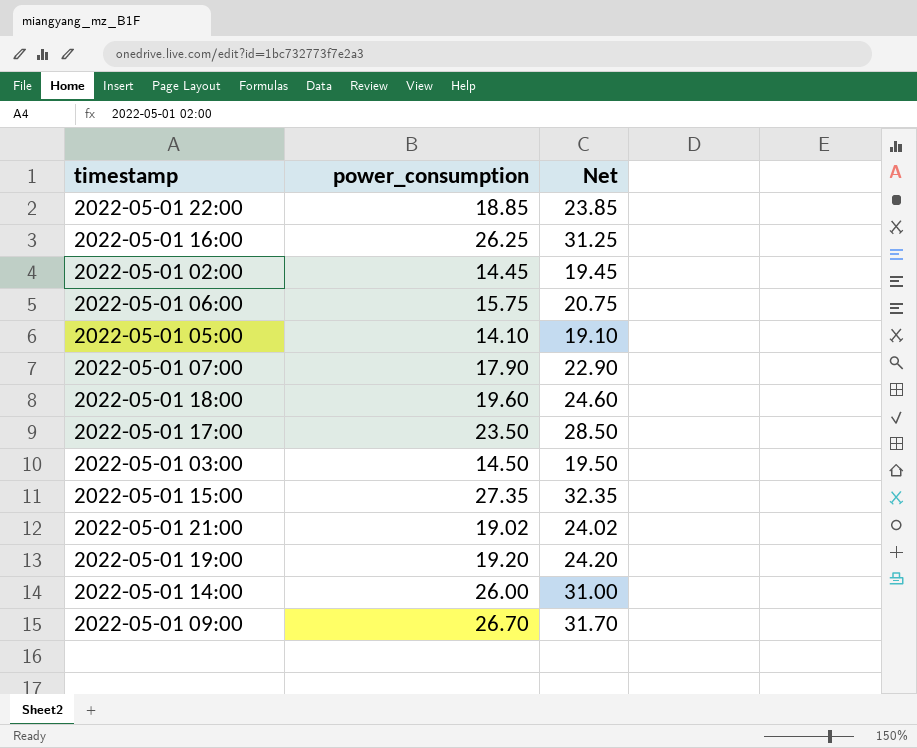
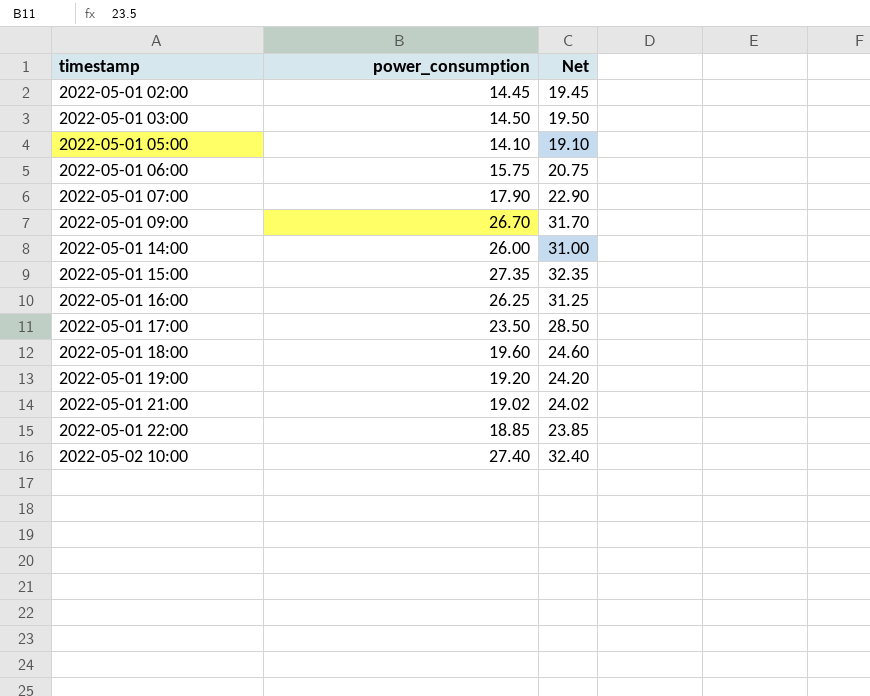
row order: none -> timestamp ascending
row 2022-05-02 10:00: none -> 27.40 | 32.40

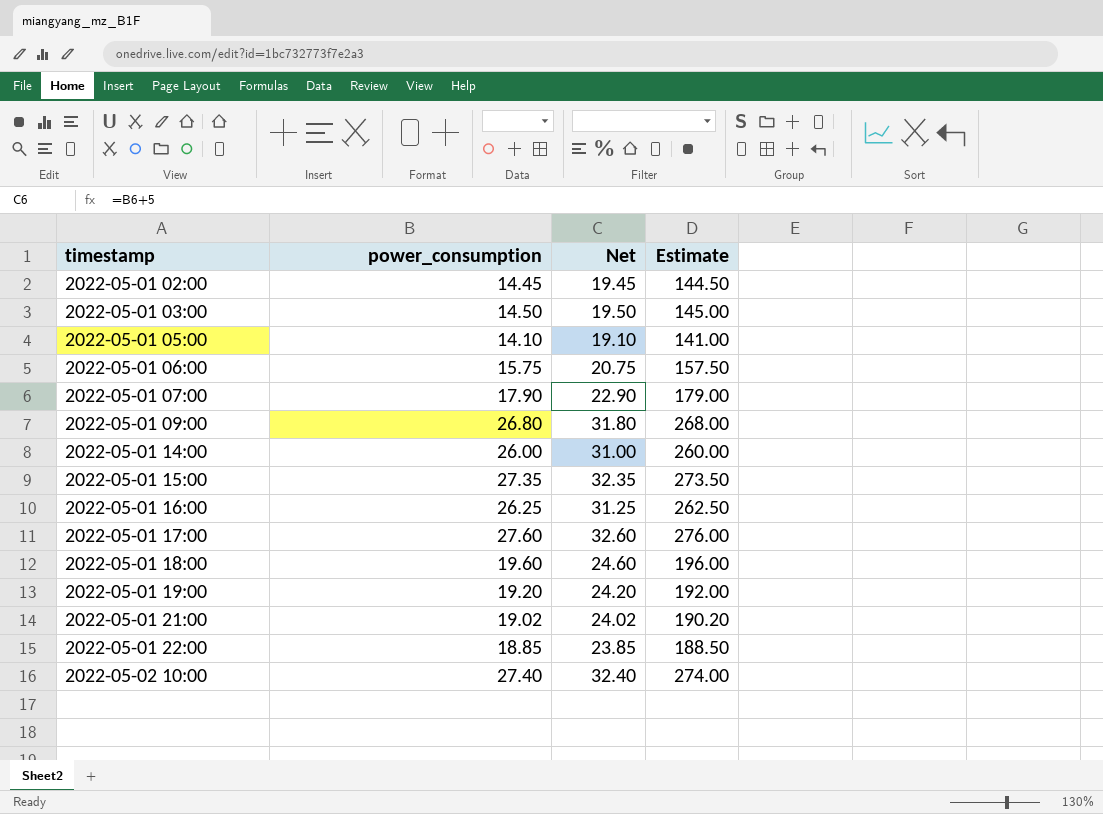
column Estimate | formula: none -> [power_consumption] * 10
2022-05-01 09:00 | power_consumption: 26.70 -> 26.80
2022-05-01 09:00 | Net: 31.70 -> 31.80
2022-05-01 17:00 | power_consumption: 23.50 -> 27.60
2022-05-01 17:00 | Net: 28.50 -> 32.60

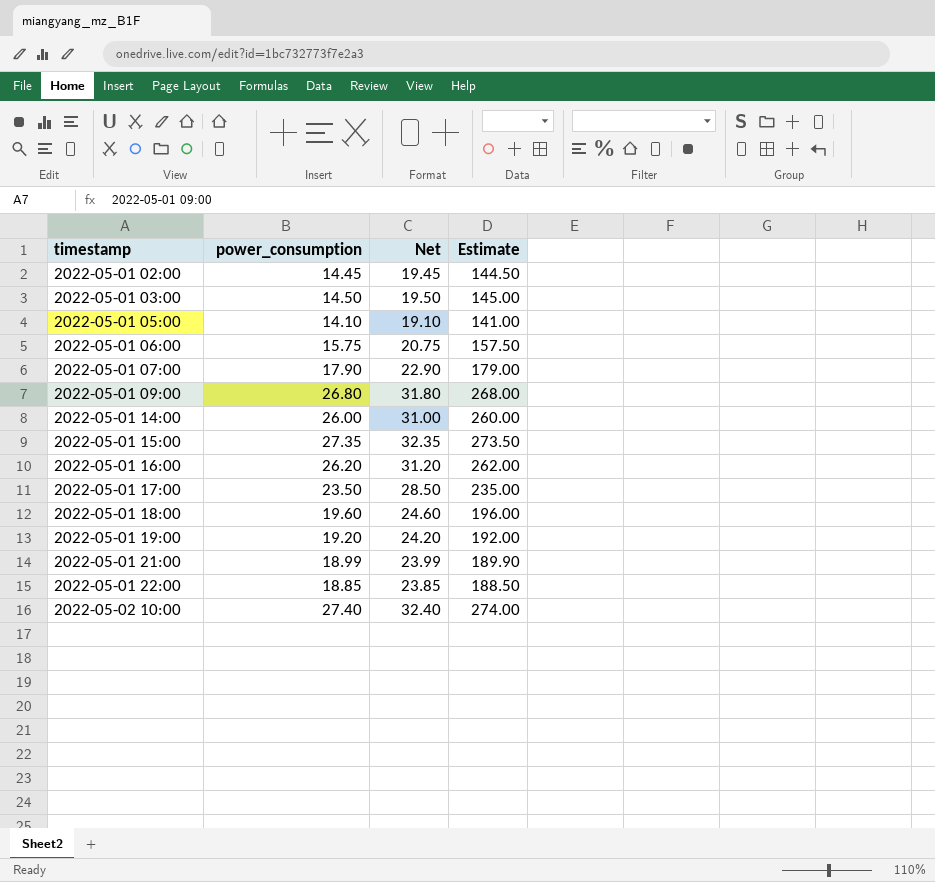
2022-05-01 16:00 | power_consumption: 26.25 -> 26.20
2022-05-01 16:00 | Net: 31.25 -> 31.20
2022-05-01 16:00 | Estimate: 262.50 -> 262.00
2022-05-01 17:00 | power_consumption: 27.60 -> 23.50
2022-05-01 17:00 | Net: 32.60 -> 28.50
2022-05-01 17:00 | Estimate: 276.00 -> 235.00
2022-05-01 21:00 | power_consumption: 19.02 -> 18.99
2022-05-01 21:00 | Net: 24.02 -> 23.99
2022-05-01 21:00 | Estimate: 190.20 -> 189.90

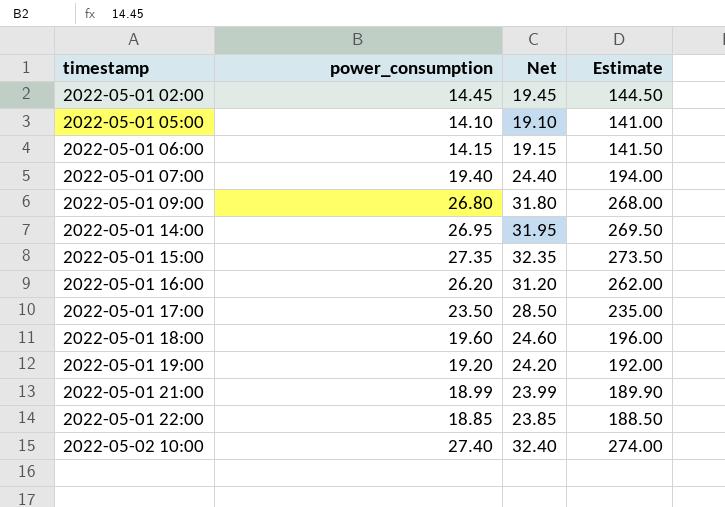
row 2022-05-01 03:00: 14.50 | 19.50 | 145.00 -> none
2022-05-01 06:00 | power_consumption: 15.75 -> 14.15
2022-05-01 06:00 | Net: 20.75 -> 19.15
2022-05-01 06:00 | Estimate: 157.50 -> 141.50
2022-05-01 07:00 | power_consumption: 17.90 -> 19.40
2022-05-01 07:00 | Net: 22.90 -> 24.40
2022-05-01 07:00 | Estimate: 179.00 -> 194.00
2022-05-01 14:00 | power_consumption: 26.00 -> 26.95
2022-05-01 14:00 | Net: 31.00 -> 31.95
2022-05-01 14:00 | Estimate: 260.00 -> 269.50

